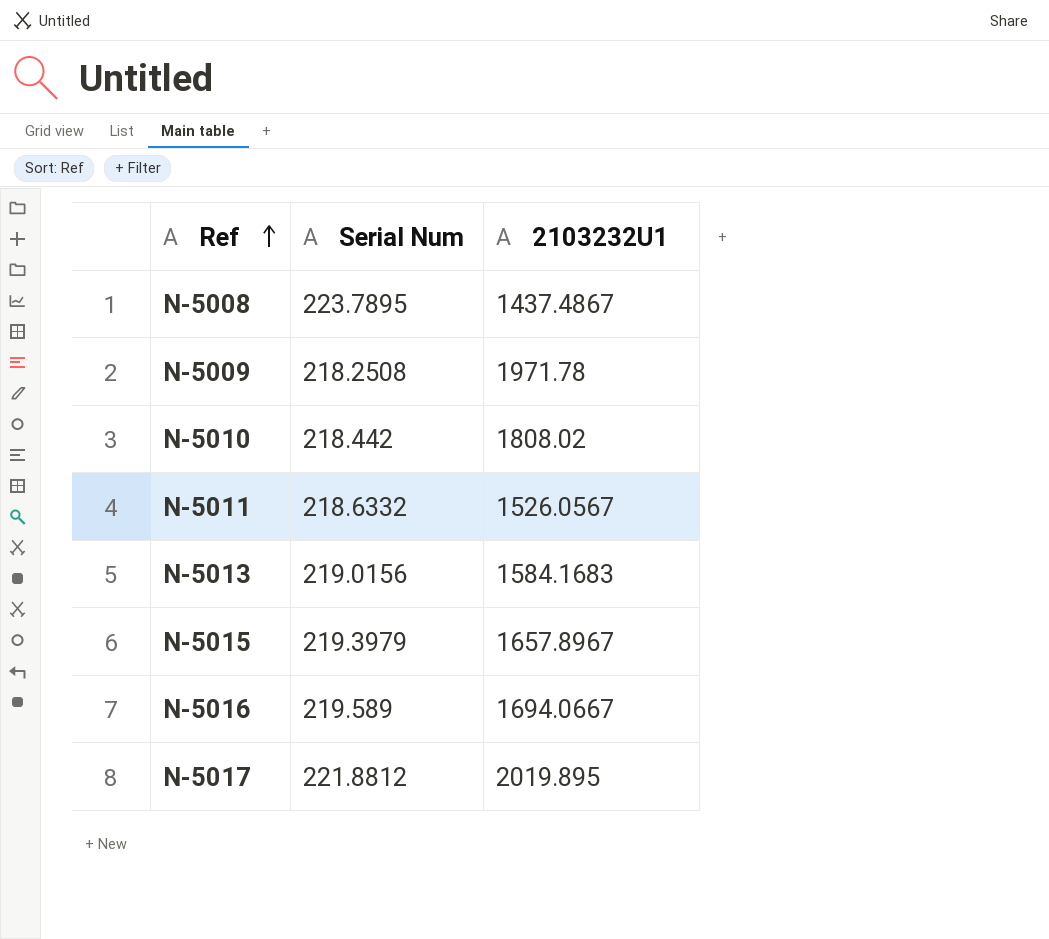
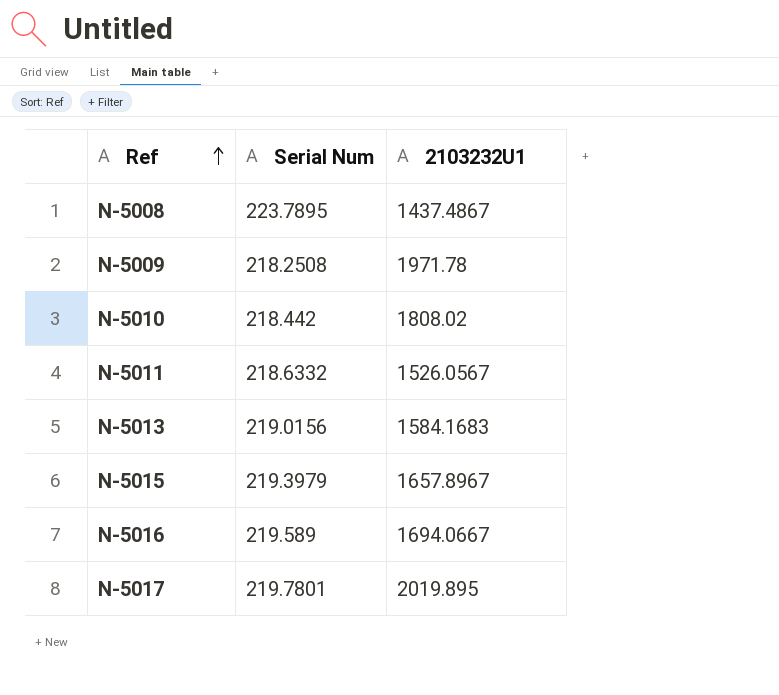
N-5017 | Serial Num: 221.8812 -> 219.7801

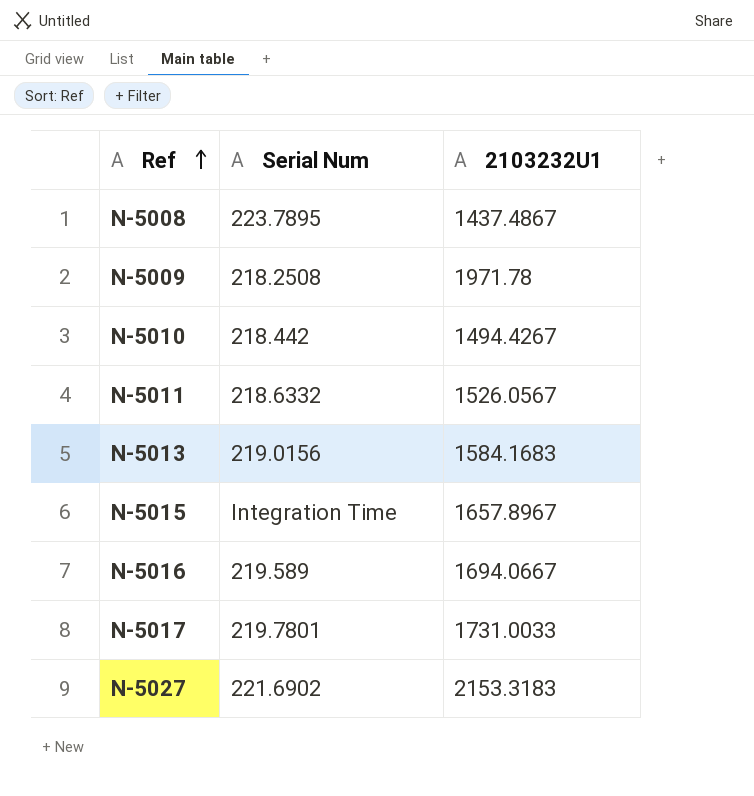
N-5010 | 2103232U1: 1808.02 -> 1494.4267
N-5015 | Serial Num: 219.3979 -> Integration Time
N-5017 | 2103232U1: 2019.895 -> 1731.0033
row N-5027: none -> 221.6902 | 2153.3183

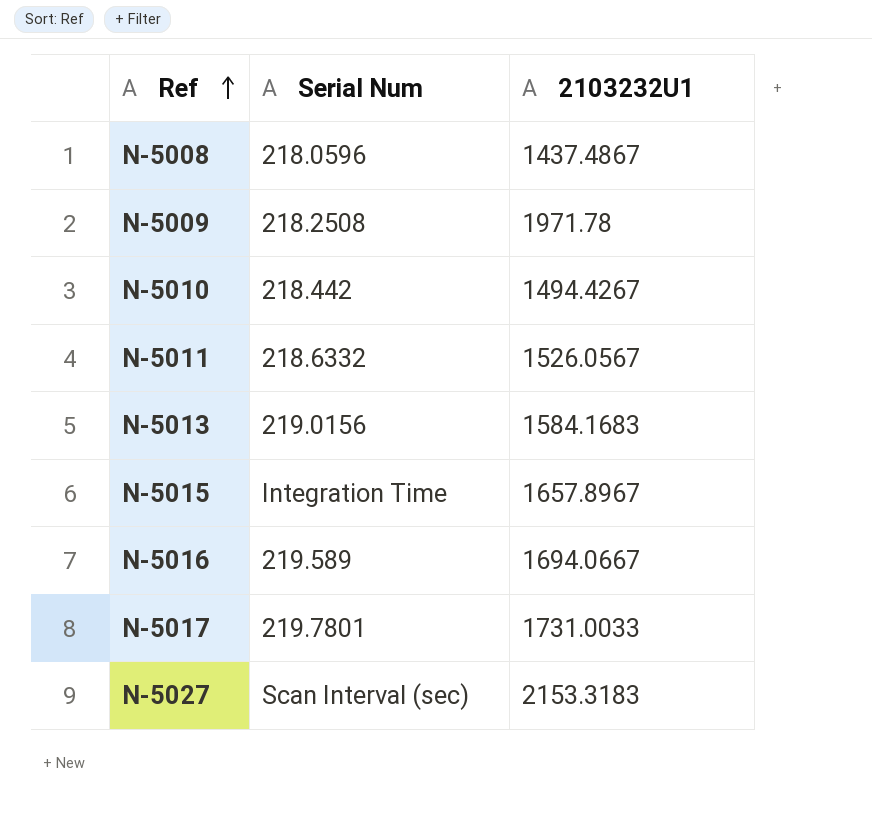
N-5008 | Serial Num: 223.7895 -> 218.0596
N-5027 | Serial Num: 221.6902 -> Scan Interval (sec)

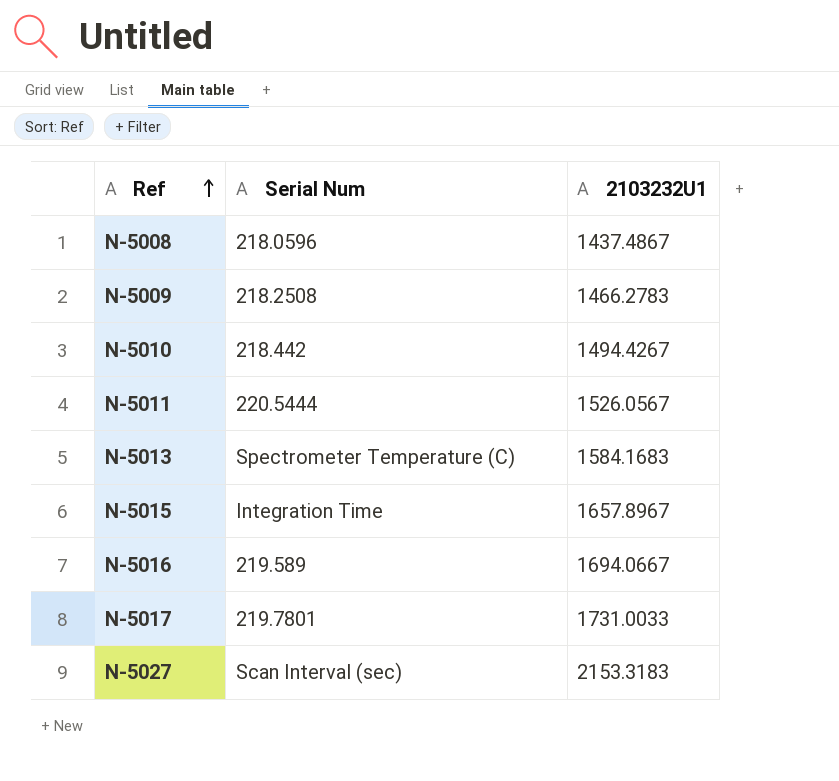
N-5009 | 2103232U1: 1971.78 -> 1466.2783
N-5011 | Serial Num: 218.6332 -> 220.5444
N-5013 | Serial Num: 219.0156 -> Spectrometer Temperature (C)

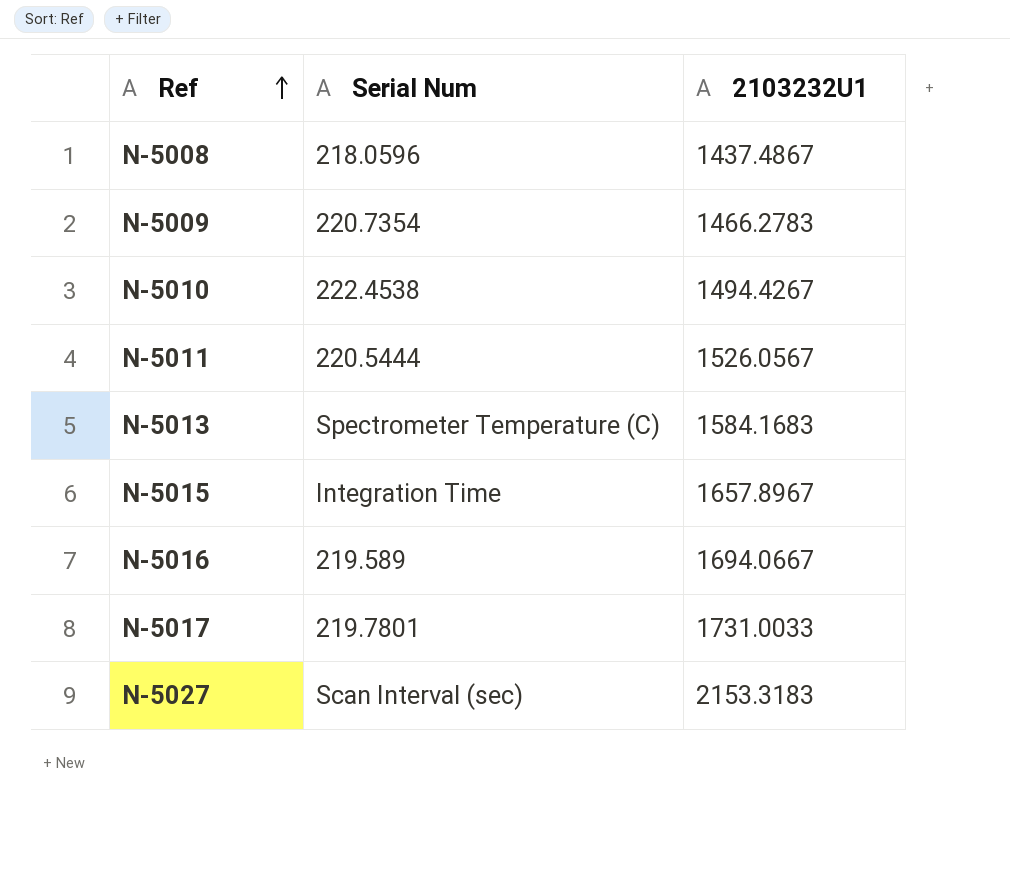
N-5009 | Serial Num: 218.2508 -> 220.7354
N-5010 | Serial Num: 218.442 -> 222.4538

